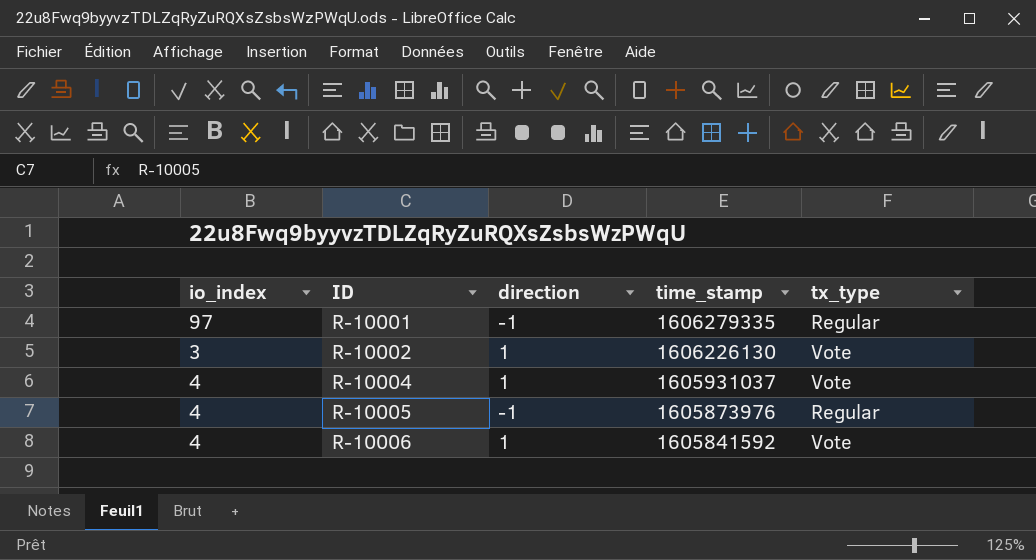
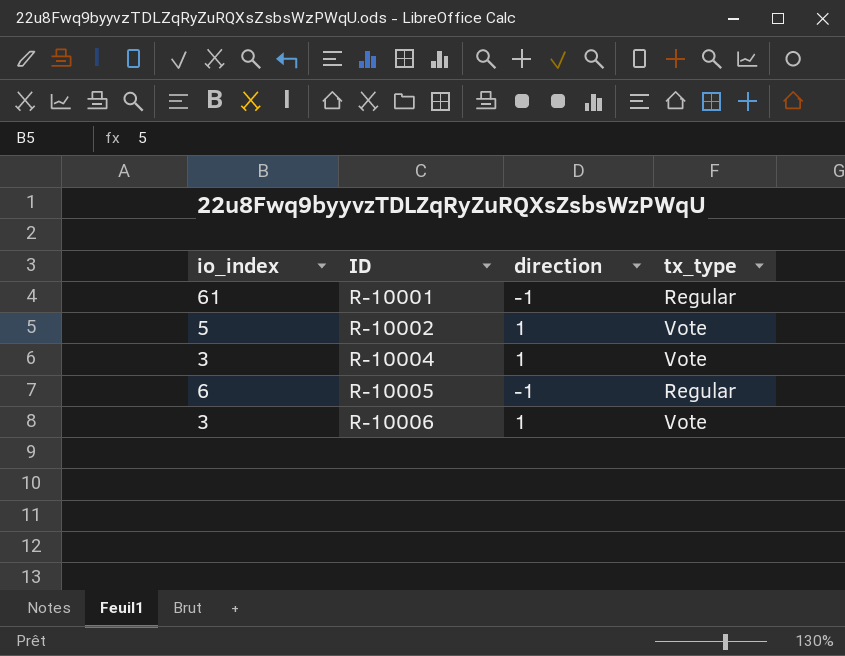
column time_stamp | position: 4 -> none
R-10001 | io_index: 97 -> 61
R-10002 | io_index: 3 -> 5
R-10004 | io_index: 4 -> 3
R-10005 | io_index: 4 -> 6
R-10006 | io_index: 4 -> 3

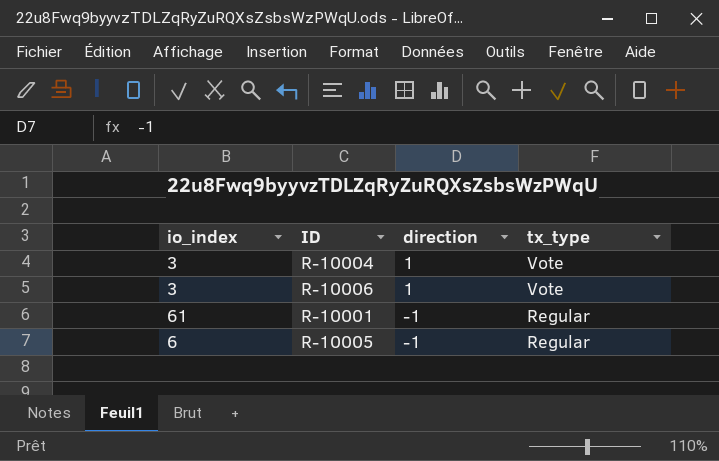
row order: ID ascending -> direction descending
row R-10002: 5 | 1 | Vote -> none

